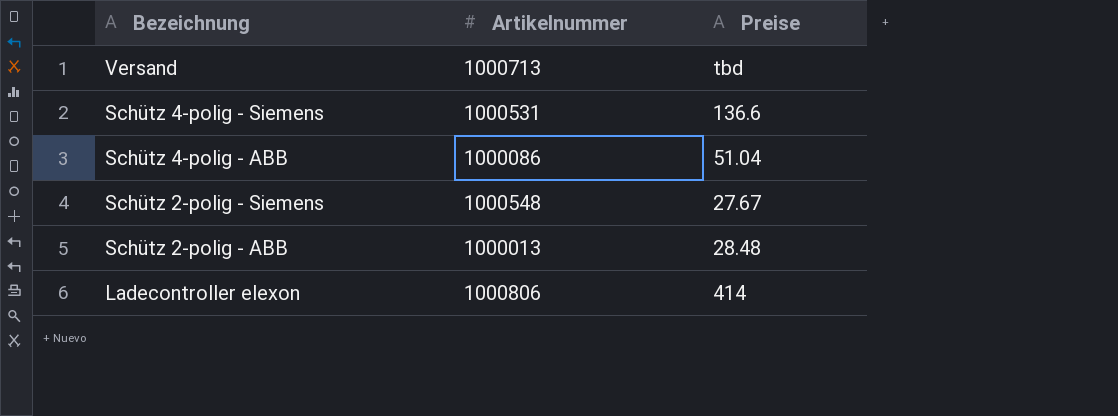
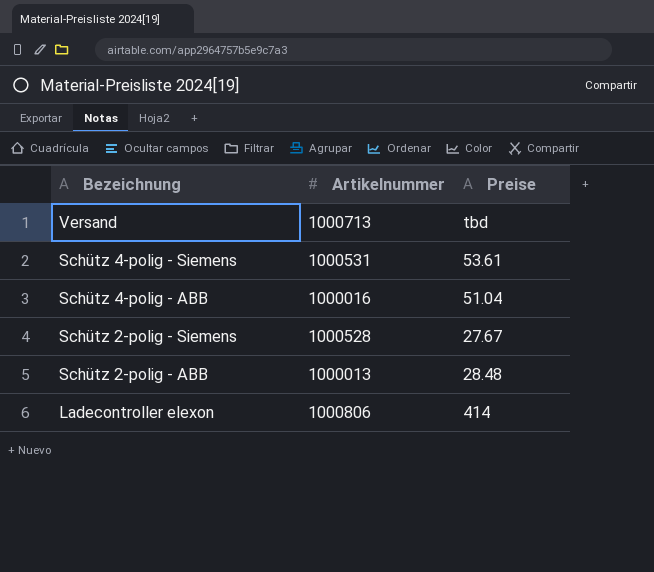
Schütz 4-polig - Siemens | Preise: 136.6 -> 53.61
Schütz 4-polig - ABB | Artikelnummer: 1000086 -> 1000016
Schütz 2-polig - Siemens | Artikelnummer: 1000548 -> 1000528

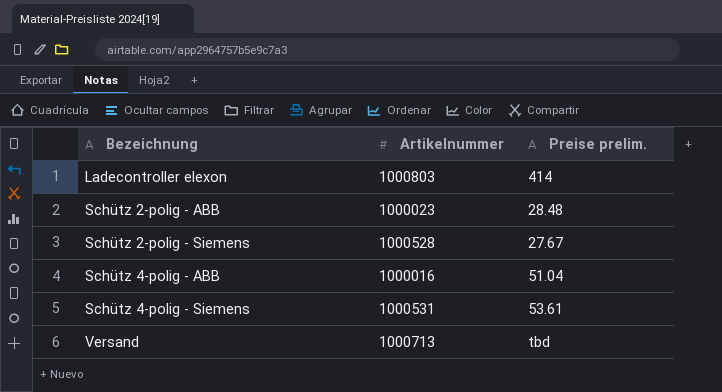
row order: Bezeichnung descending -> Bezeichnung ascending
column name: Preise -> Preise prelim.
Ladecontroller elexon | Artikelnummer: 1000806 -> 1000803
Schütz 2-polig - ABB | Artikelnummer: 1000013 -> 1000023

